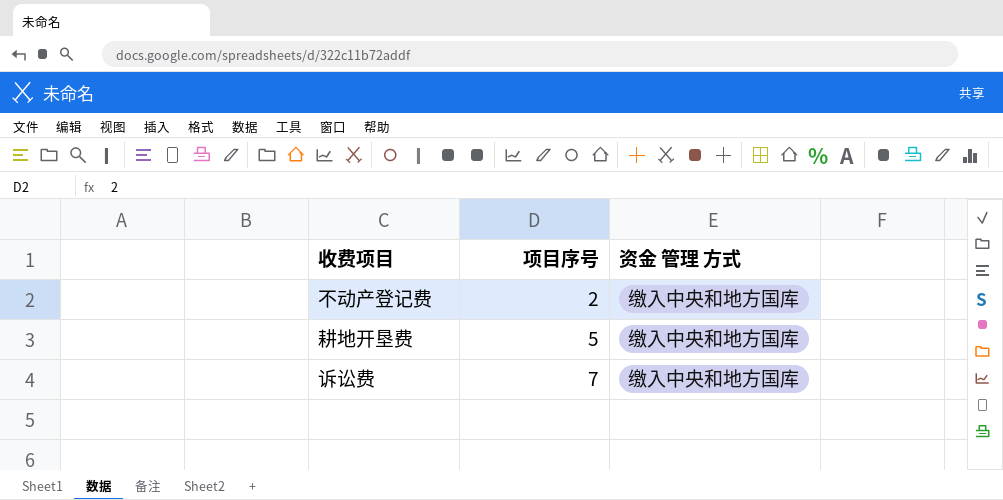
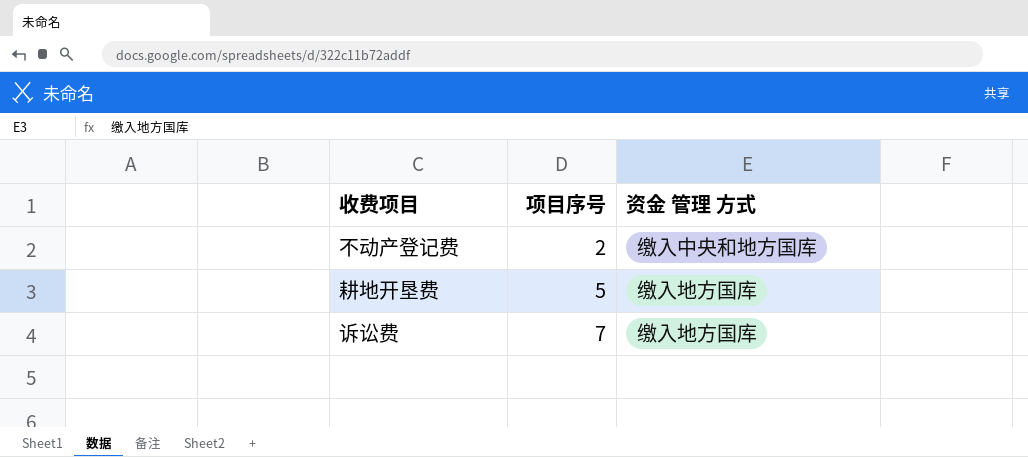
耕地开垦费 | 资金 管理 方式: 缴入中央和地方国库 -> 缴入地方国库
诉讼费 | 资金 管理 方式: 缴入中央和地方国库 -> 缴入地方国库

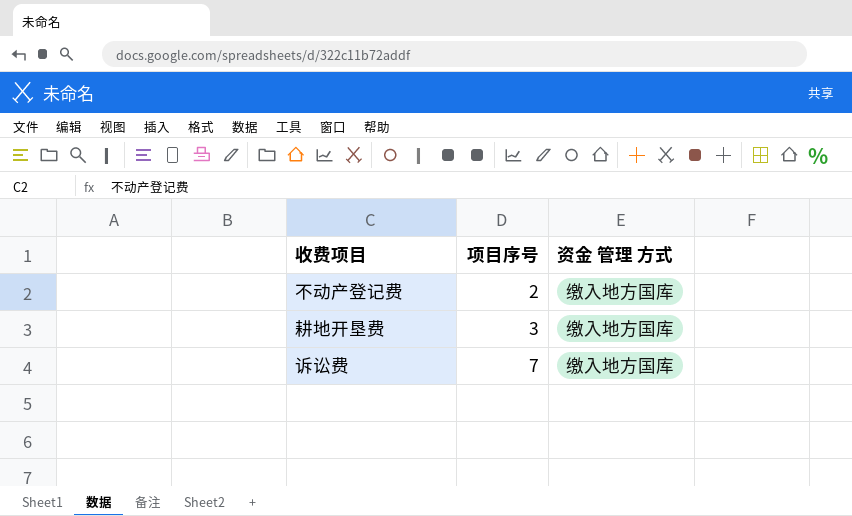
不动产登记费 | 资金 管理 方式: 缴入中央和地方国库 -> 缴入地方国库
耕地开垦费 | 项目序号: 5 -> 3

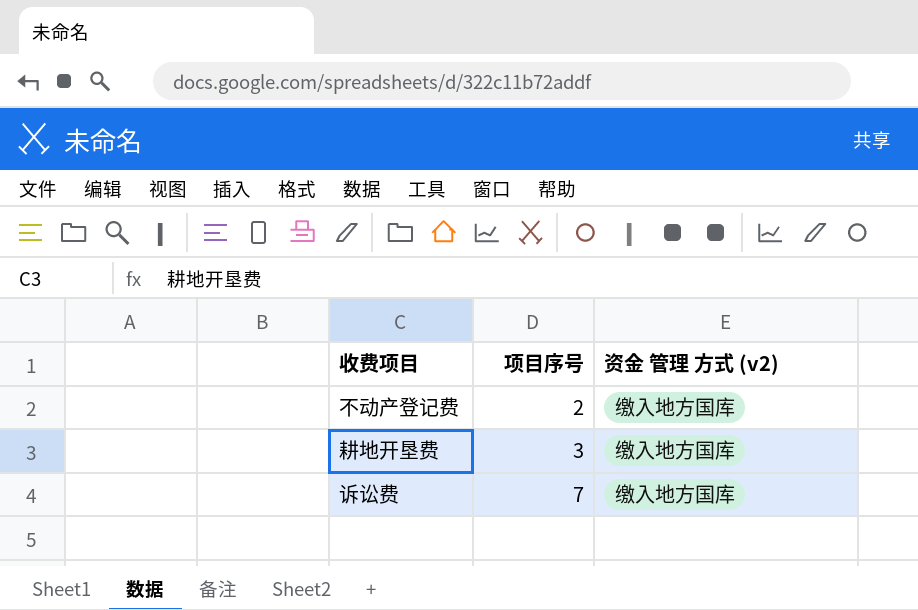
column name: 资金 管理 方式 -> 资金 管理 方式 (v2)

